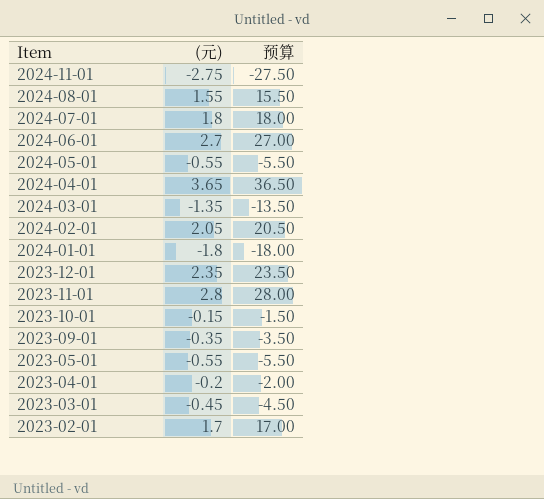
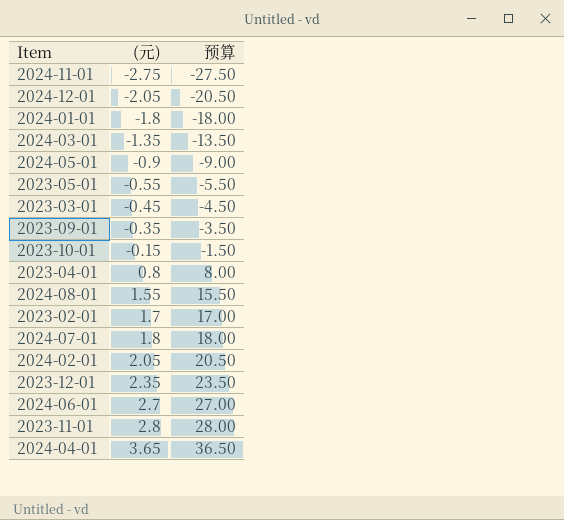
row order: Item descending -> (元) ascending
row 2024-12-01: none -> -2.05 | -20.50
2024-05-01 | (元): -0.55 -> -0.9
2024-05-01 | 预算: -5.50 -> -9.00
2023-04-01 | (元): -0.2 -> 0.8
2023-04-01 | 预算: -2.00 -> 8.00

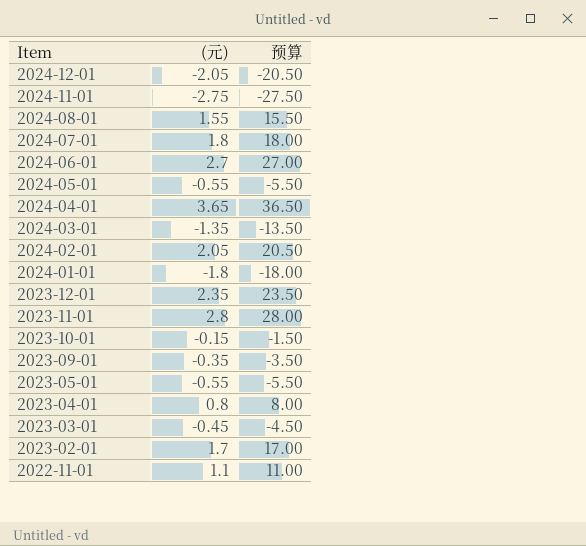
row order: (元) ascending -> Item descending
2024-05-01 | (元): -0.9 -> -0.55
2024-05-01 | 预算: -9.00 -> -5.50
row 2022-11-01: none -> 1.1 | 11.00

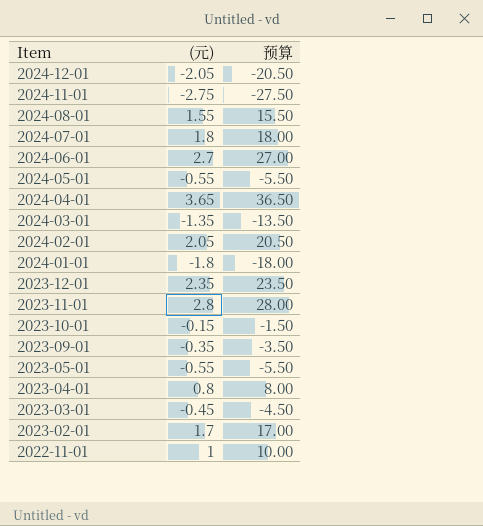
2022-11-01 | (元): 1.1 -> 1
2022-11-01 | 预算: 11.00 -> 10.00

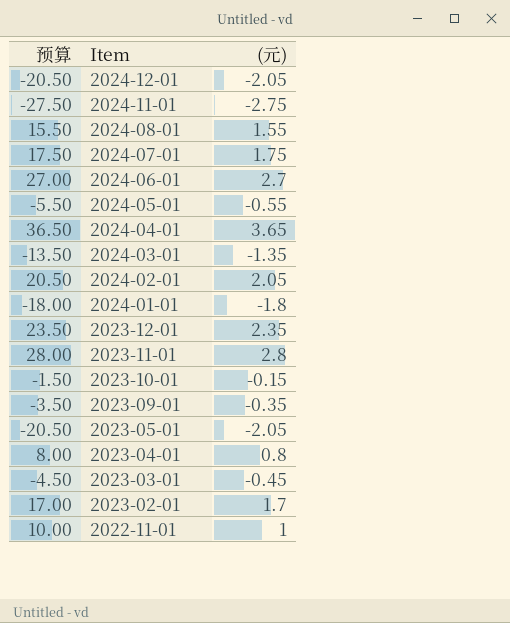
column 预算 | position: 3 -> 1
2024-07-01 | 预算: 18.00 -> 17.50
2024-07-01 | (元): 1.8 -> 1.75
2023-05-01 | 预算: -5.50 -> -20.50
2023-05-01 | (元): -0.55 -> -2.05

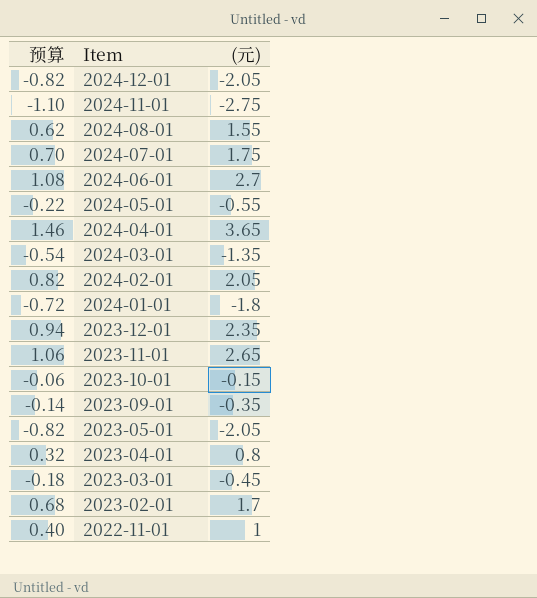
column 预算 | formula: [(元)] * 10 -> [(元)] * 0.4
2023-11-01 | (元): 2.8 -> 2.65

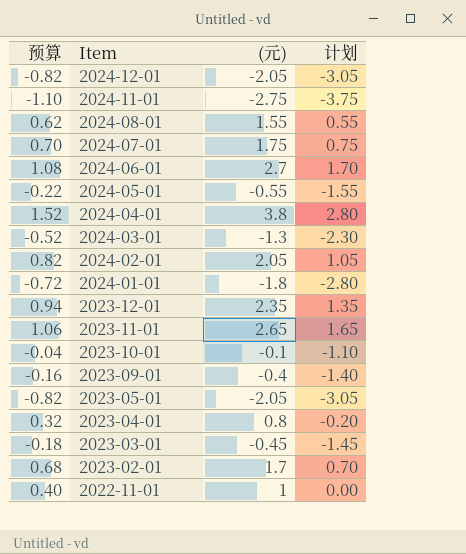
column 计划 | formula: none -> [(元)] - 1
2024-04-01 | 预算: 1.46 -> 1.52
2024-04-01 | (元): 3.65 -> 3.8
2024-03-01 | 预算: -0.54 -> -0.52
2024-03-01 | (元): -1.35 -> -1.3
2023-10-01 | 预算: -0.06 -> -0.04
2023-10-01 | (元): -0.15 -> -0.1
2023-09-01 | 预算: -0.14 -> -0.16
2023-09-01 | (元): -0.35 -> -0.4

